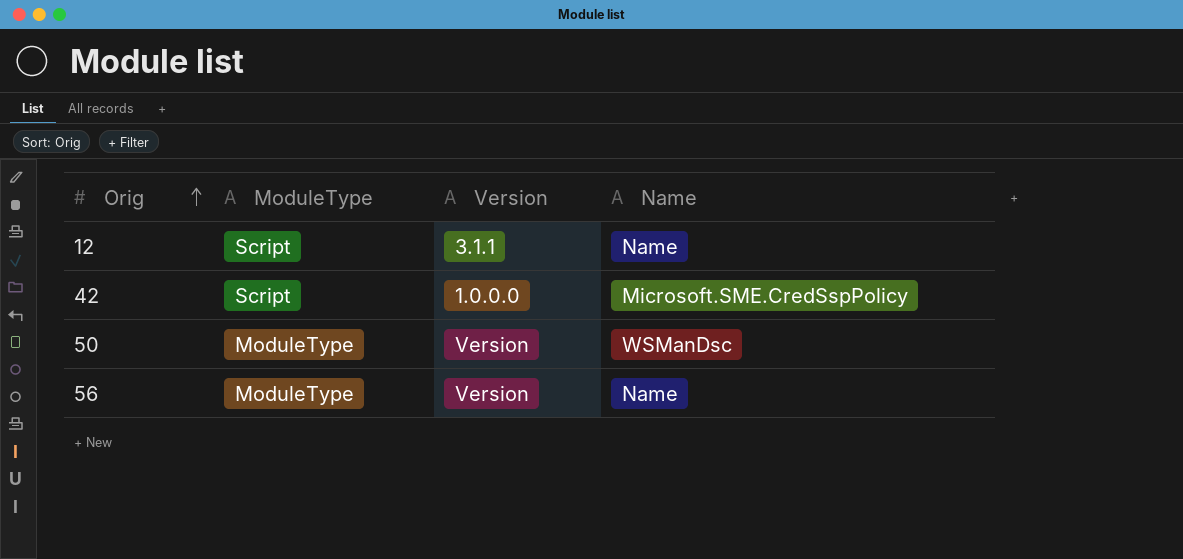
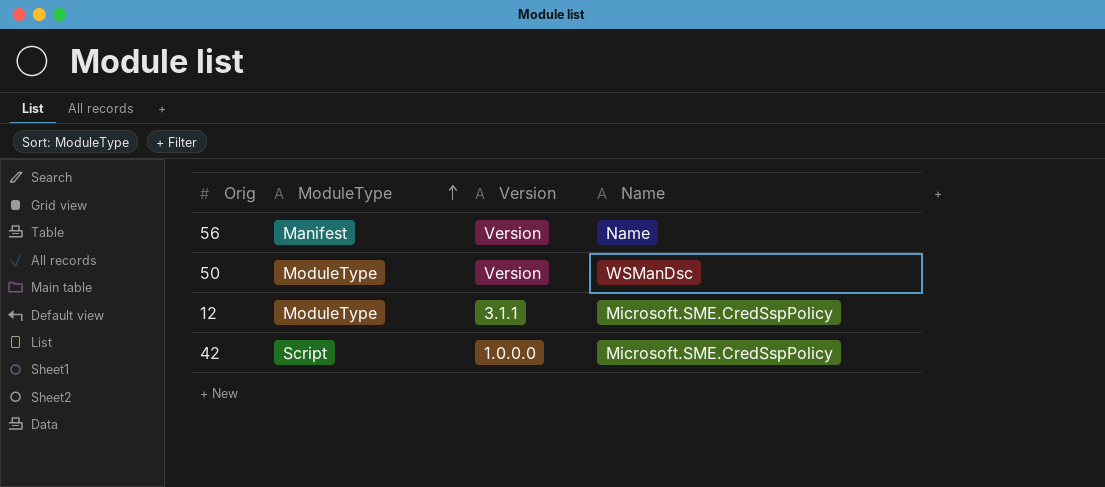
row order: Orig ascending -> ModuleType ascending
56 | ModuleType: ModuleType -> Manifest
12 | ModuleType: Script -> ModuleType
12 | Name: Name -> Microsoft.SME.CredSspPolicy

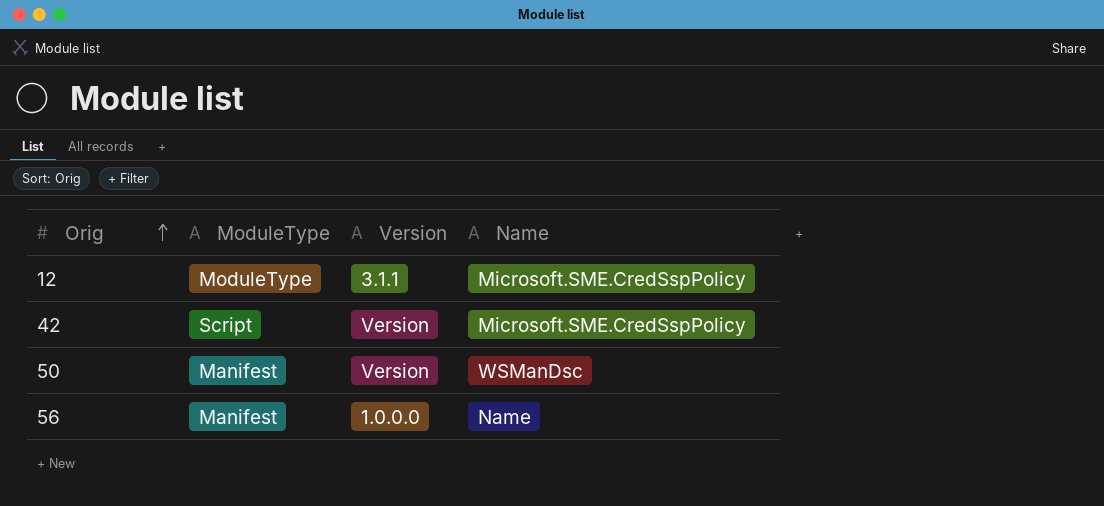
row order: ModuleType ascending -> Orig ascending
42 | Version: 1.0.0.0 -> Version
50 | ModuleType: ModuleType -> Manifest
56 | Version: Version -> 1.0.0.0

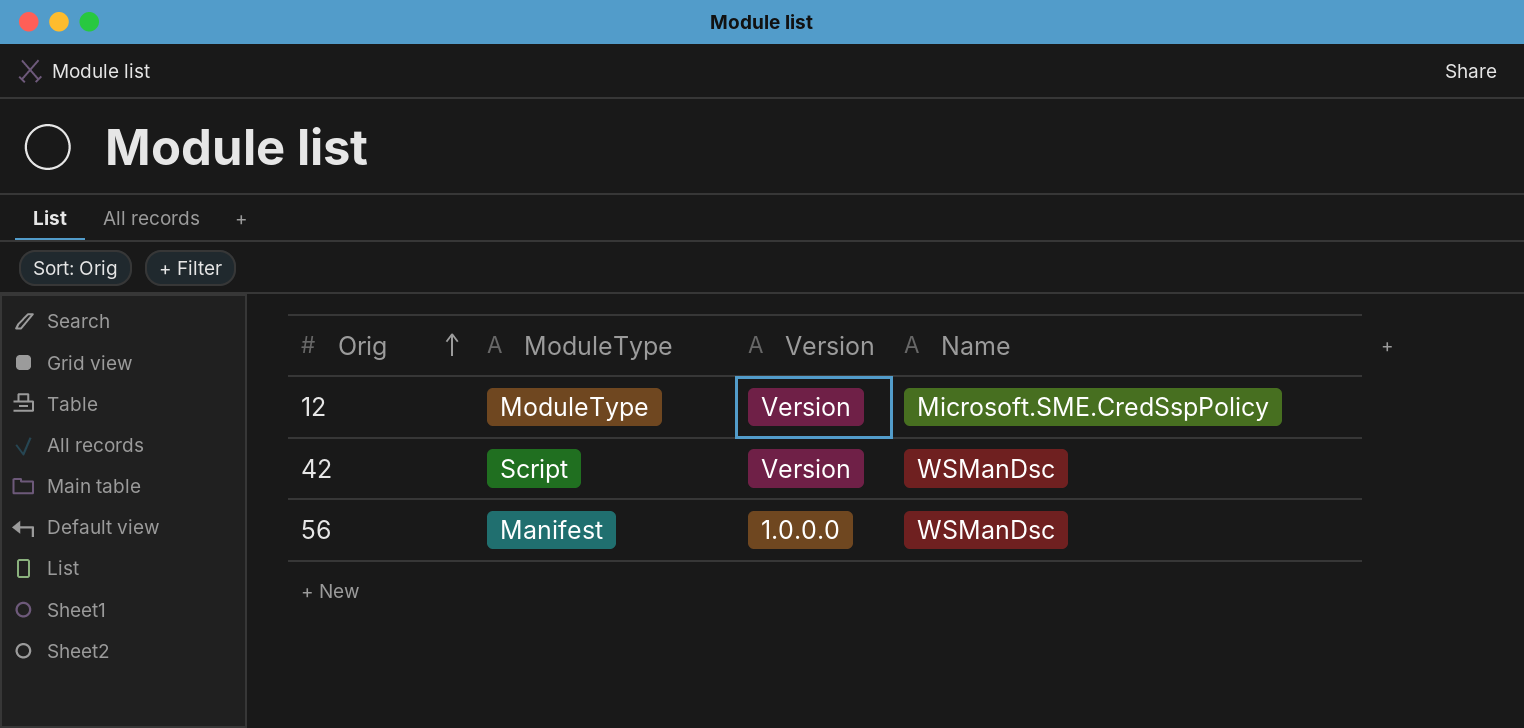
row 50: Manifest | Version | WSManDsc -> none
12 | Version: 3.1.1 -> Version
42 | Name: Microsoft.SME.CredSspPolicy -> WSManDsc
56 | Name: Name -> WSManDsc

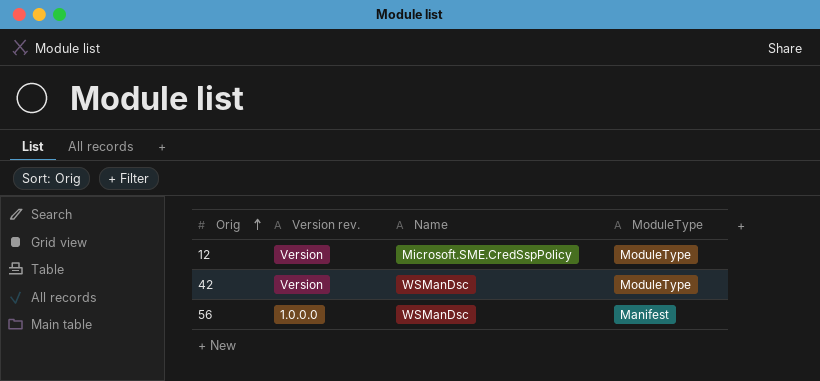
column name: Version -> Version rev.
column ModuleType | position: 2 -> 4
42 | ModuleType: Script -> ModuleType

